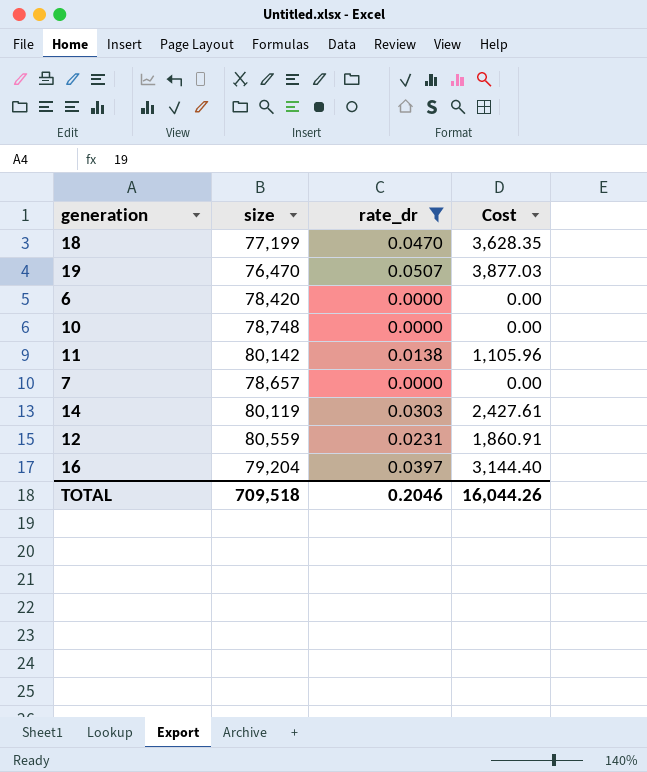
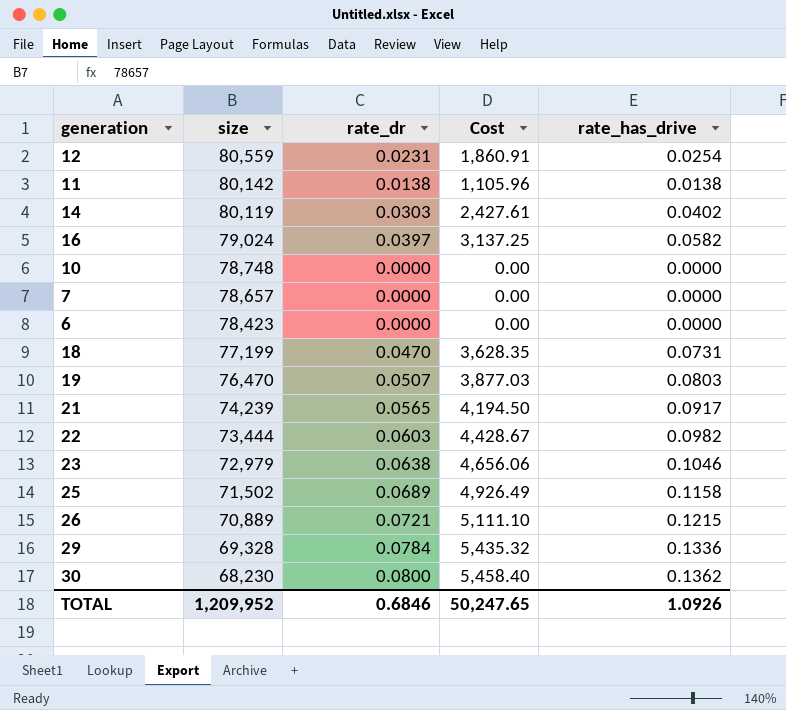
filter: rate_dr <= 0.0507 -> none
row order: none -> size descending
column rate_has_drive | position: none -> 5
16 | size: 79,204 -> 79,024
16 | Cost: 3,144.40 -> 3,137.25
6 | size: 78,420 -> 78,423
TOTAL | size: 709,518 -> 1,209,952
TOTAL | rate_dr: 0.2046 -> 0.6846
TOTAL | Cost: 16,044.26 -> 50,247.65

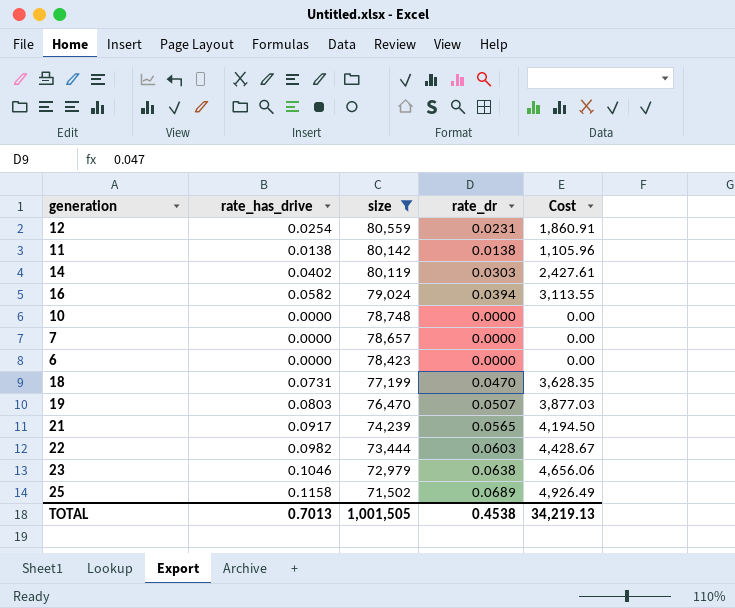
filter: none -> size >= 71,502
column rate_has_drive | position: 5 -> 2
16 | rate_dr: 0.0397 -> 0.0394
16 | Cost: 3,137.25 -> 3,113.55
TOTAL | rate_has_drive: 1.0926 -> 0.7013
TOTAL | size: 1,209,952 -> 1,001,505
TOTAL | rate_dr: 0.6846 -> 0.4538
TOTAL | Cost: 50,247.65 -> 34,219.13

